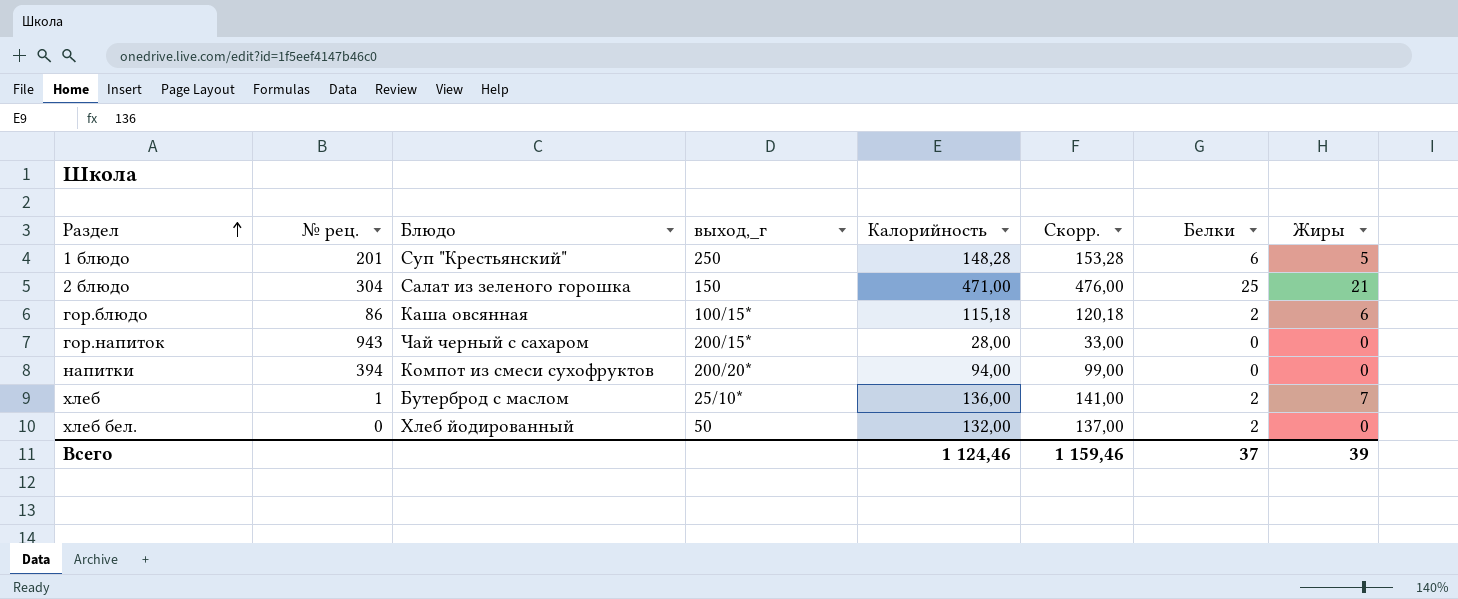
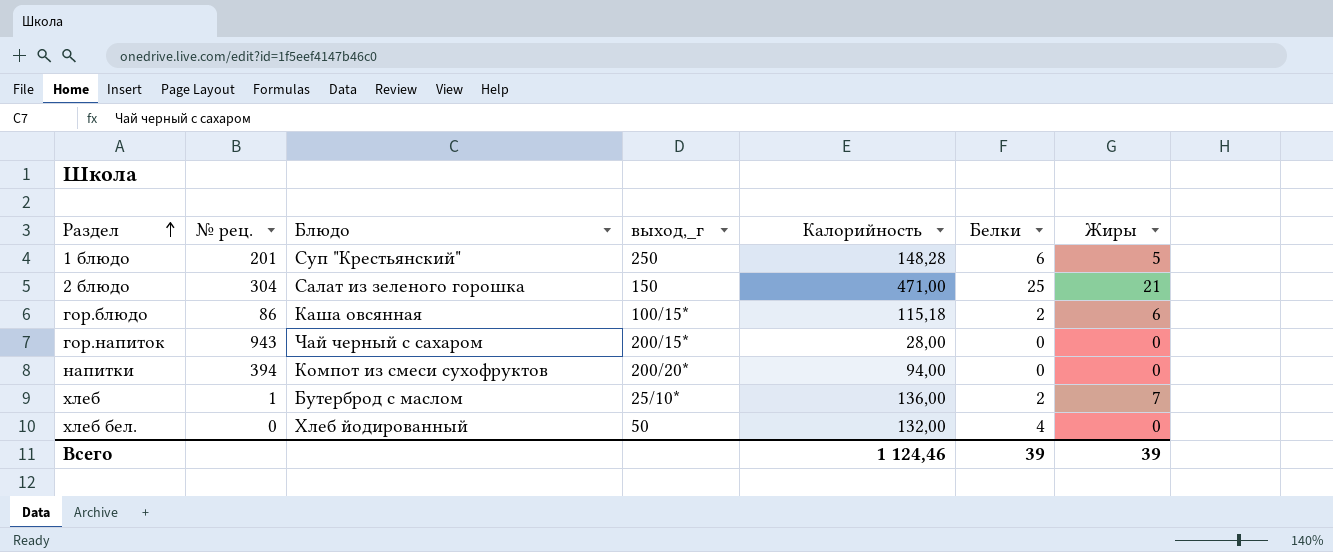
column Скорр. | formula: [Калорийность] + 5 -> none
хлеб бел. | Белки: 2 -> 4
Всего | Белки: 37 -> 39

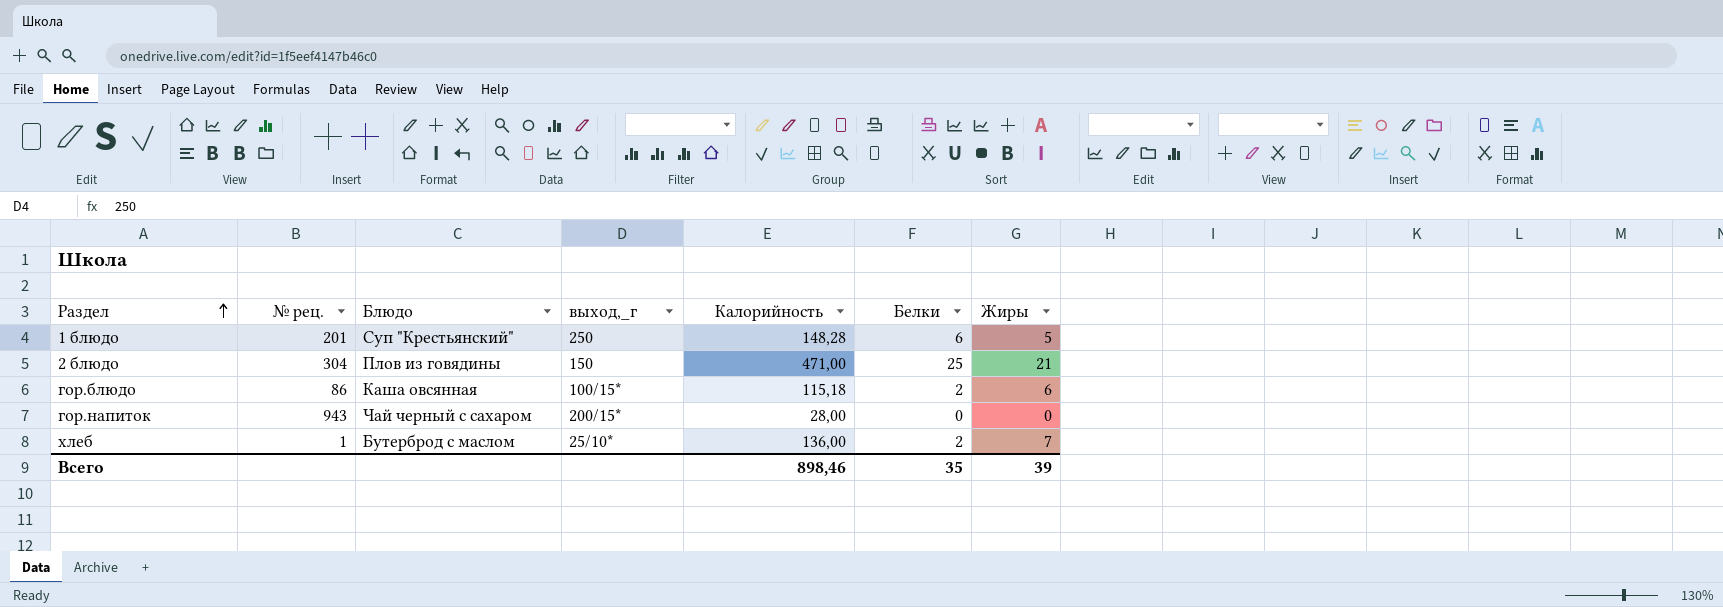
row напитки: 394 | Компот из смеси сухофруктов | 200/20* | 94,00 | 0 | 0 -> none
row хлеб бел.: 0 | Хлеб йодированный | 50 | 132,00 | 4 | 0 -> none
2 блюдо | Блюдо: Салат из зеленого горошка -> Плов из говядины
Всего | Калорийность: 1 124,46 -> 898,46
Всего | Белки: 39 -> 35

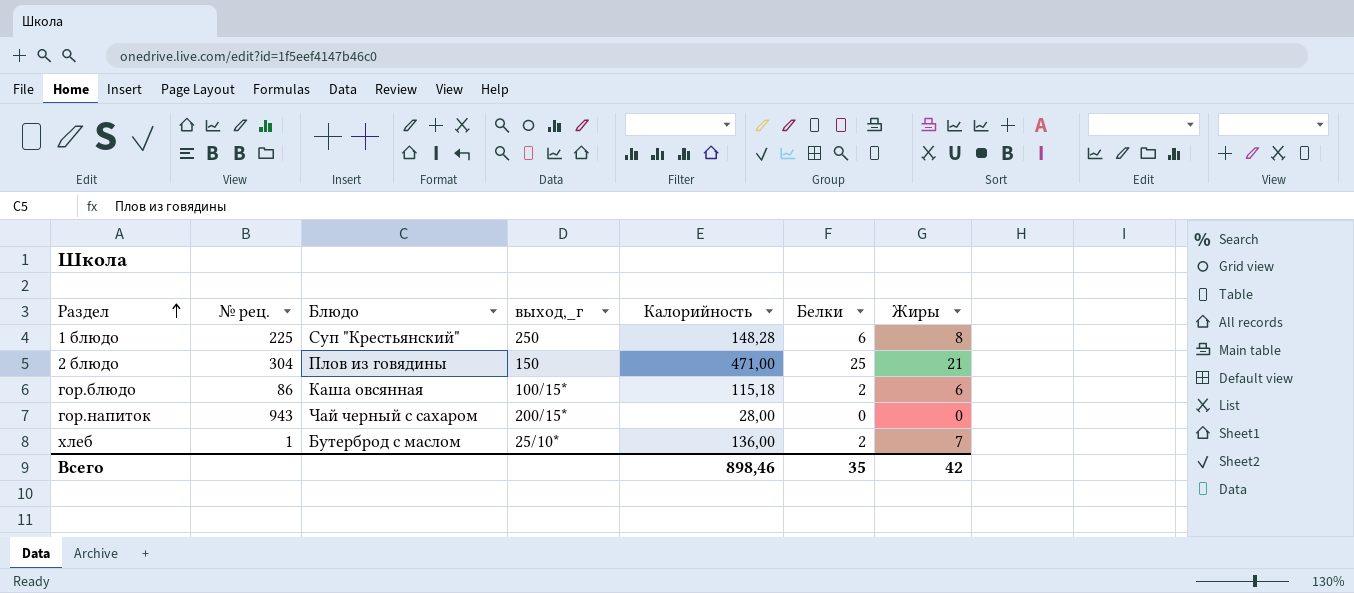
1 блюдо | № рец.: 201 -> 225
1 блюдо | Жиры: 5 -> 8
Всего | Жиры: 39 -> 42

